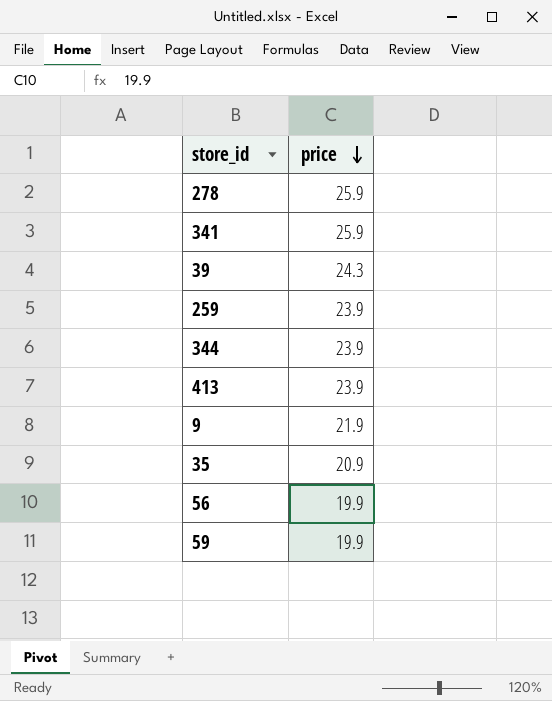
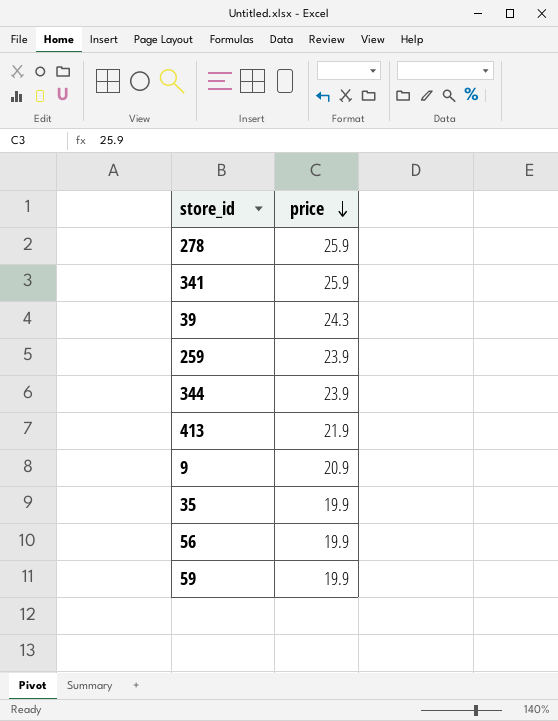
413 | price: 23.9 -> 21.9
9 | price: 21.9 -> 20.9
35 | price: 20.9 -> 19.9

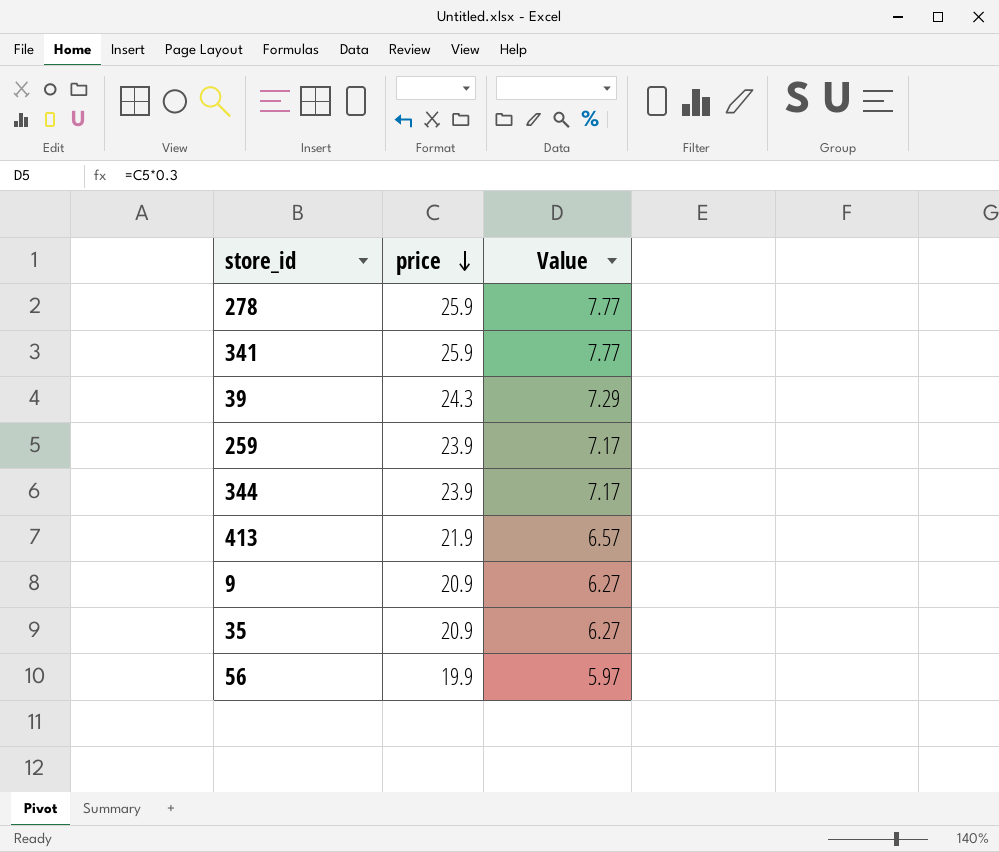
column Value | formula: none -> [price] * 0.3
row 59: 19.9 -> none
35 | price: 19.9 -> 20.9

